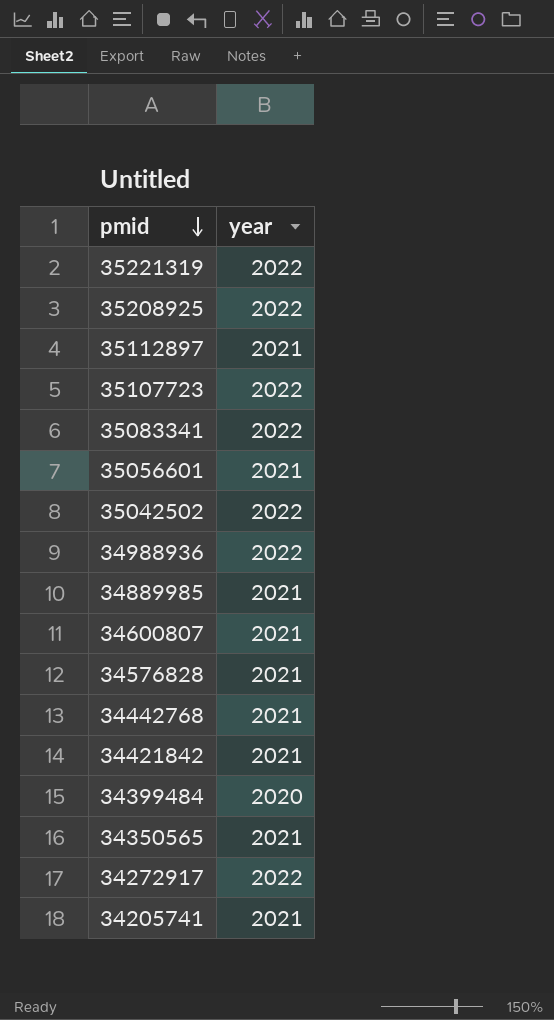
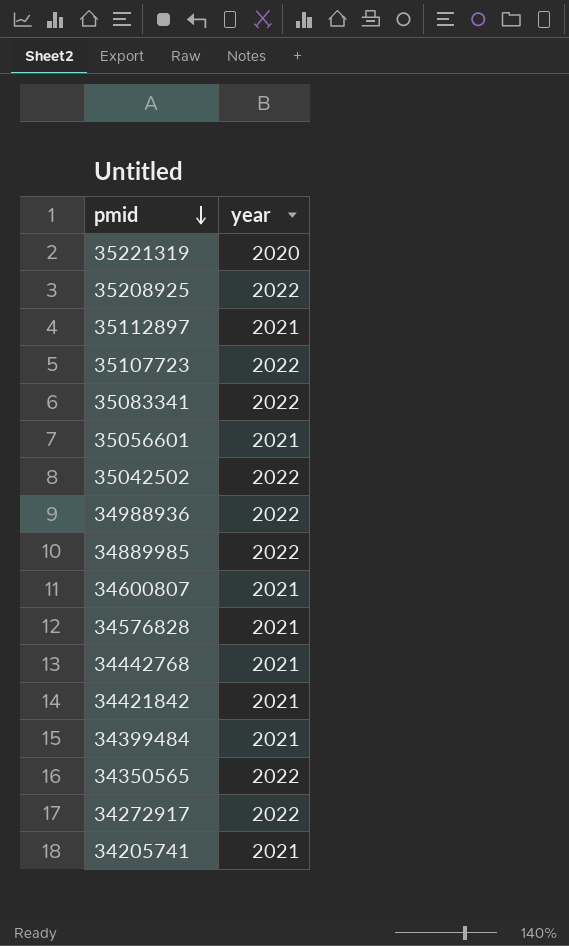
35221319 | year: 2022 -> 2020
34889985 | year: 2021 -> 2022
34399484 | year: 2020 -> 2021
34350565 | year: 2021 -> 2022

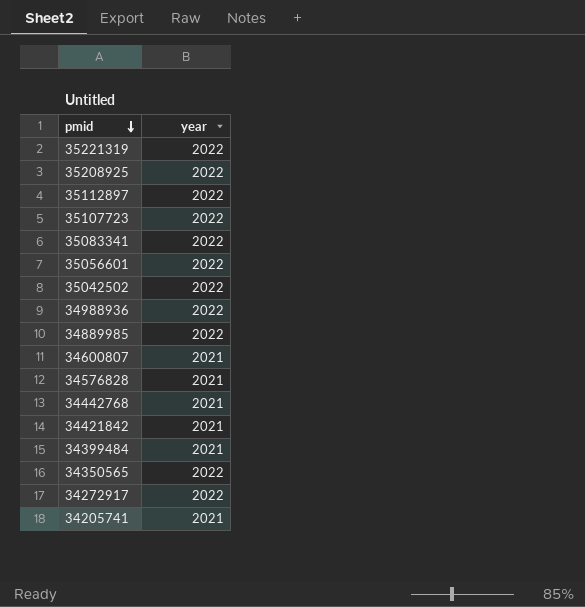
35221319 | year: 2020 -> 2022
35112897 | year: 2021 -> 2022
35056601 | year: 2021 -> 2022

